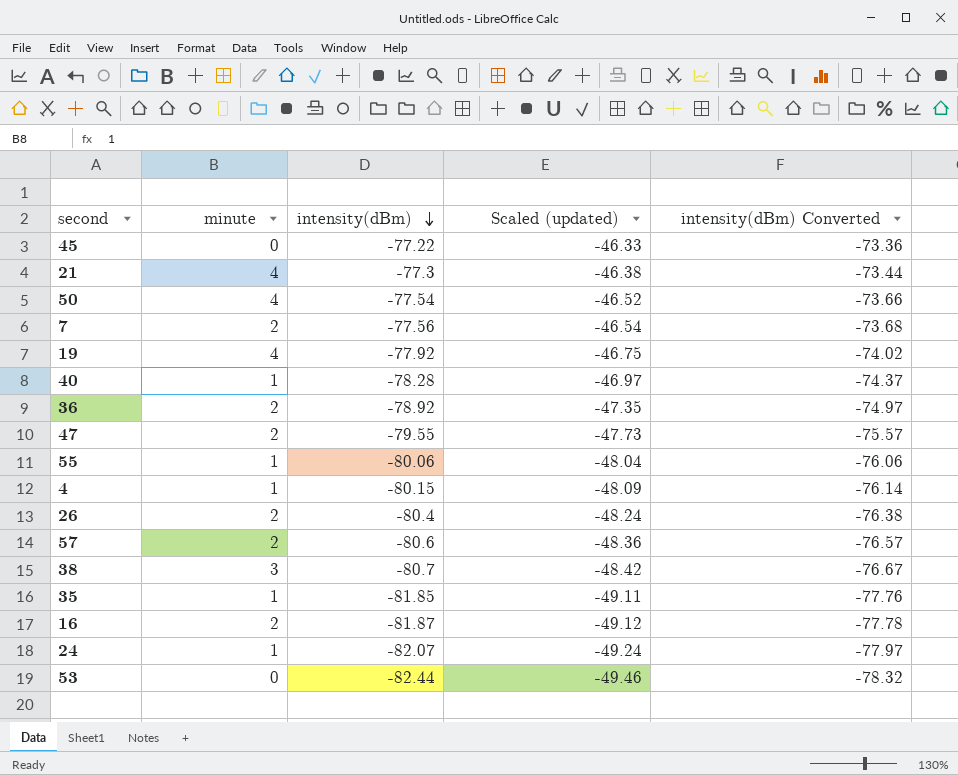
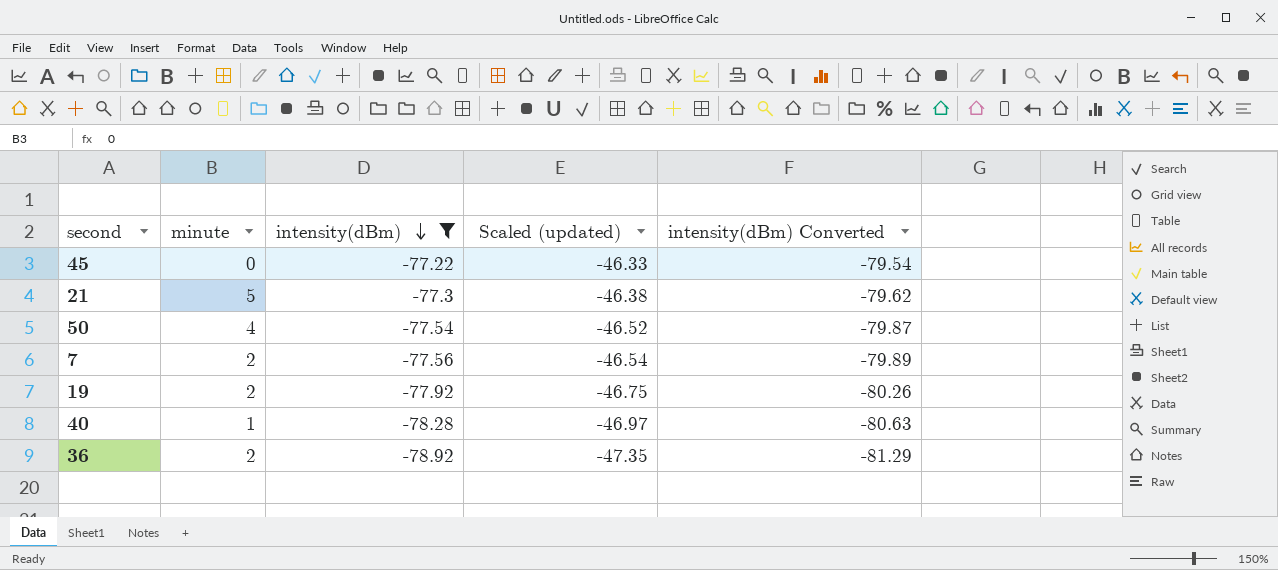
filter: none -> intensity(dBm) >= -78.92
column intensity(dBm) Converted | formula: [intensity(dBm)] * 0.95 -> [intensity(dBm)] * 1.03
21 | minute: 4 -> 5
19 | minute: 4 -> 2

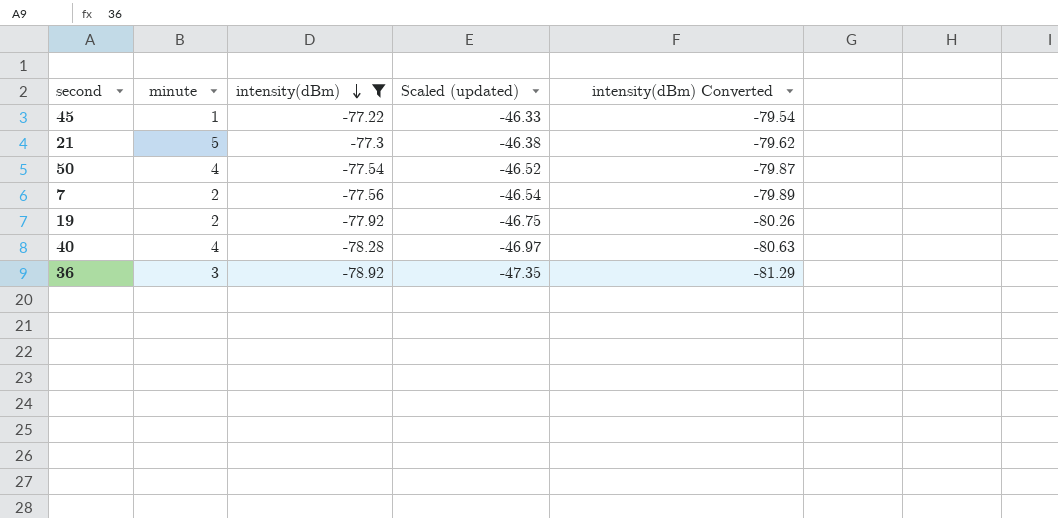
45 | minute: 0 -> 1
40 | minute: 1 -> 4
36 | minute: 2 -> 3

